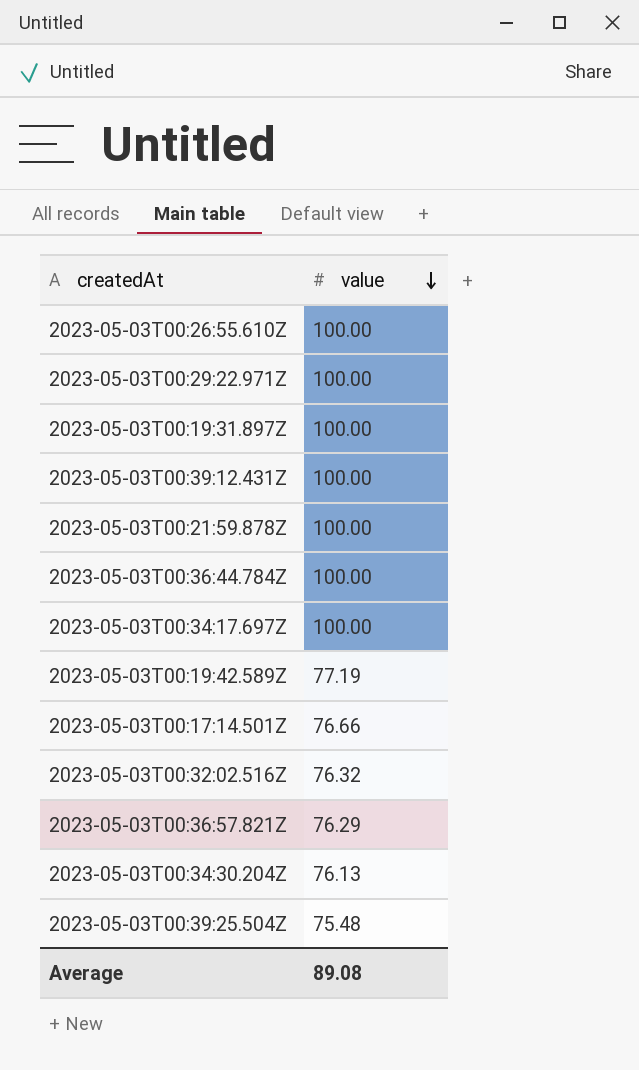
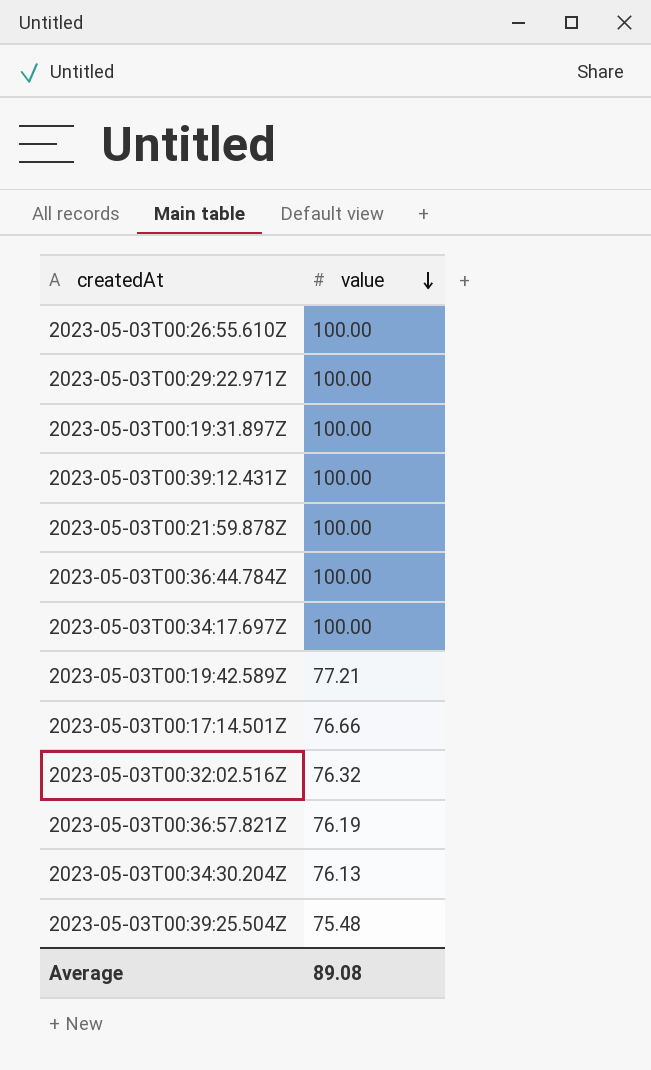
2023-05-03T00:19:42.589Z | value: 77.19 -> 77.21
2023-05-03T00:36:57.821Z | value: 76.29 -> 76.19

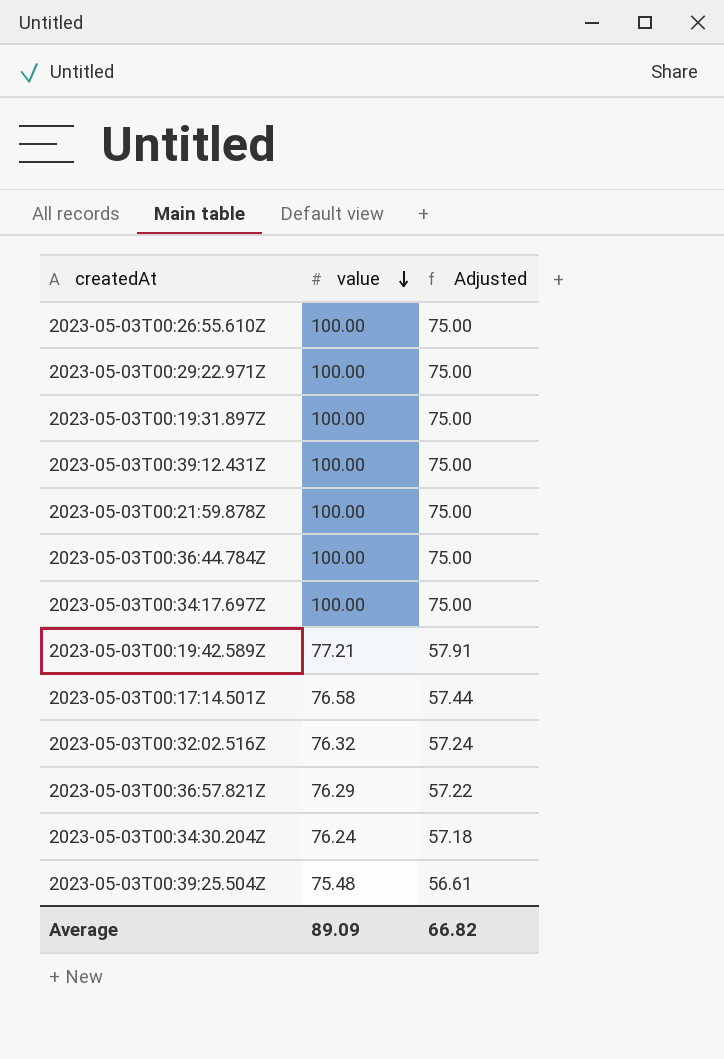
column Adjusted | formula: none -> [value] * 0.75
2023-05-03T00:17:14.501Z | value: 76.66 -> 76.58
2023-05-03T00:36:57.821Z | value: 76.19 -> 76.29
2023-05-03T00:34:30.204Z | value: 76.13 -> 76.24
Average | value: 89.08 -> 89.09

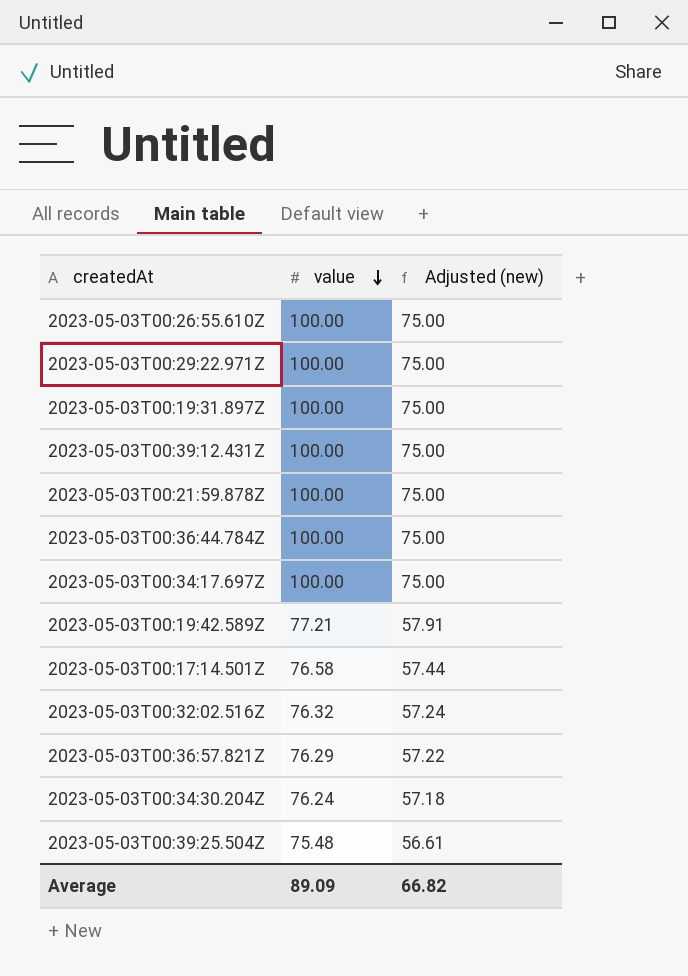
column name: Adjusted -> Adjusted (new)

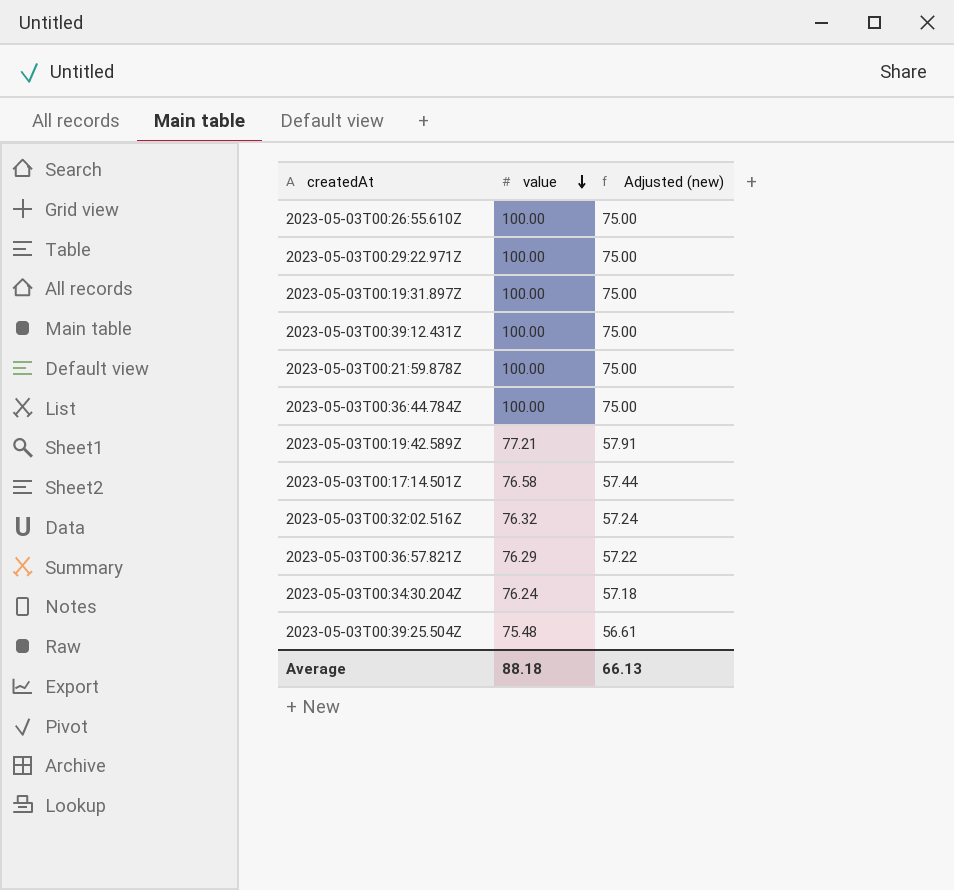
row 2023-05-03T00:34:17.697Z: 100.00 | 75.00 -> none
Average | value: 89.09 -> 88.18
Average | Adjusted (new): 66.82 -> 66.13

